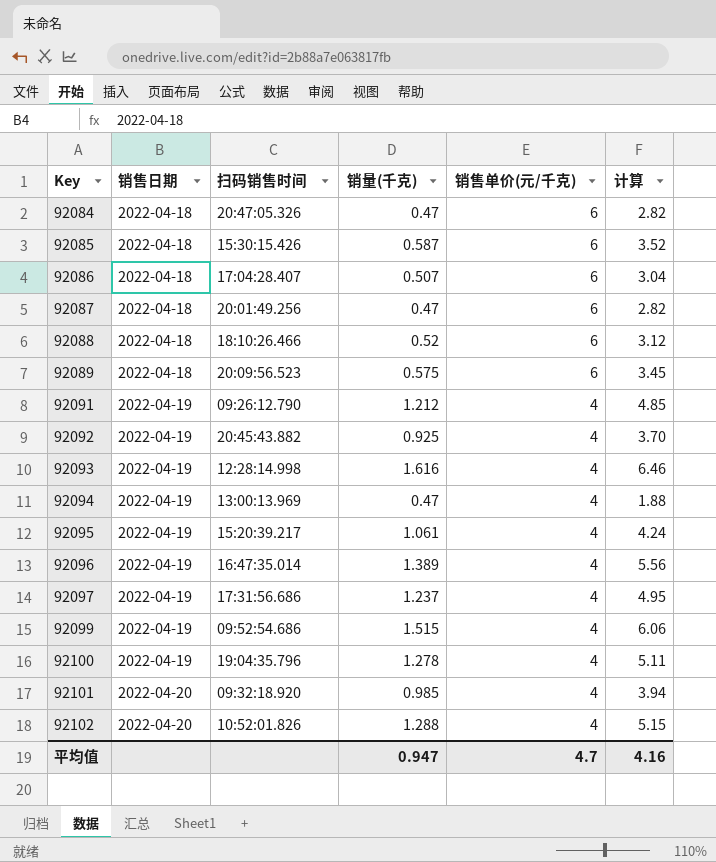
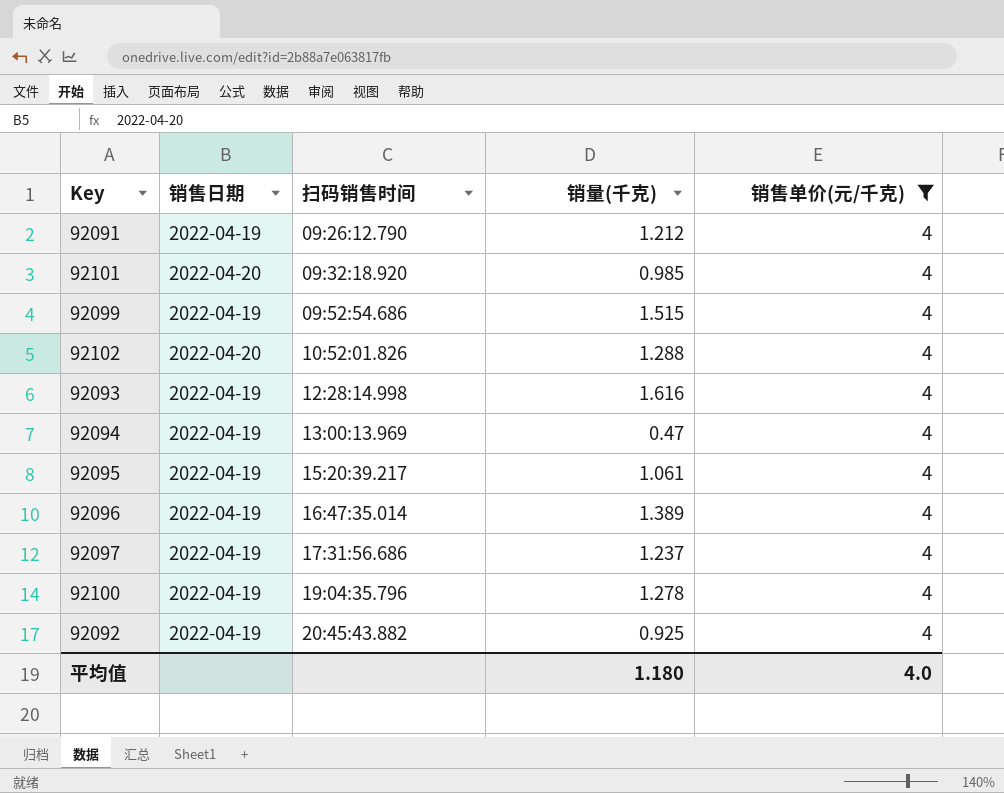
filter: none -> 销售单价(元/千克) = 4
row order: Key ascending -> 扫码销售时间 ascending
column 计算 | formula: [销量(千克)] * [销售单价(元/千克)] -> none
平均值 | 销量(千克): 0.947 -> 1.180
平均值 | 销售单价(元/千克): 4.7 -> 4.0

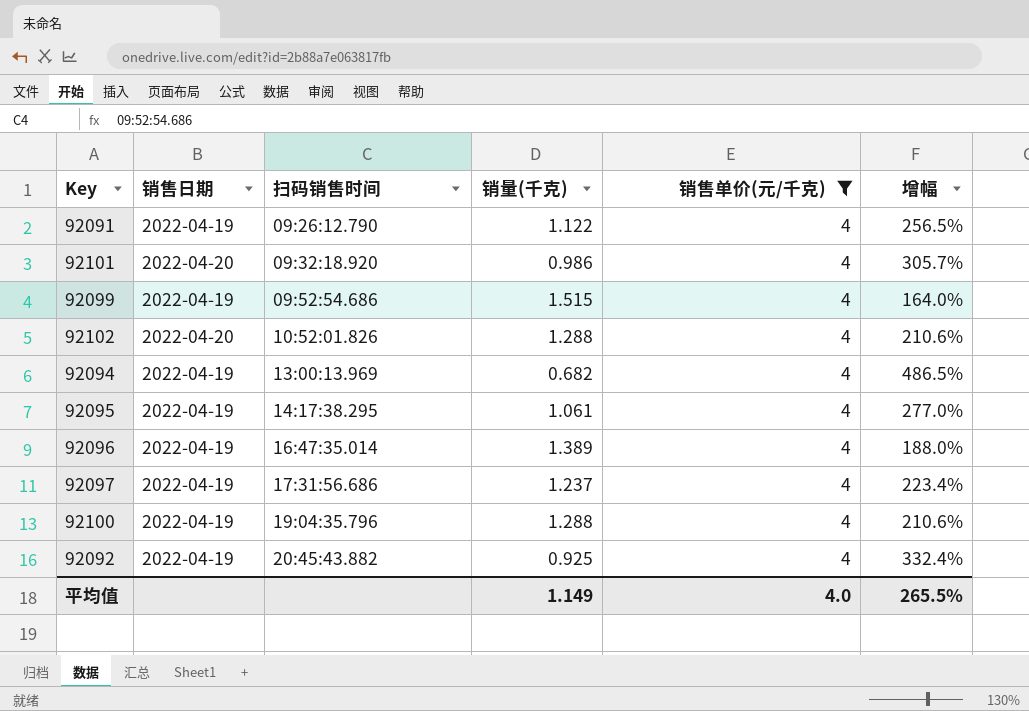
column 增幅 | formula: none -> ([销售单价(元/千克)] - [销量(千克)]) / [销量(千克)]
row 92093: 2022-04-19 | 12:28:14.998 | 1.616 | 4 -> none
92091 | 销量(千克): 1.212 -> 1.122
92101 | 销量(千克): 0.985 -> 0.986
92094 | 销量(千克): 0.47 -> 0.682
92095 | 扫码销售时间: 15:20:39.217 -> 14:17:38.295
92100 | 销量(千克): 1.278 -> 1.288
平均值 | 销量(千克): 1.180 -> 1.149

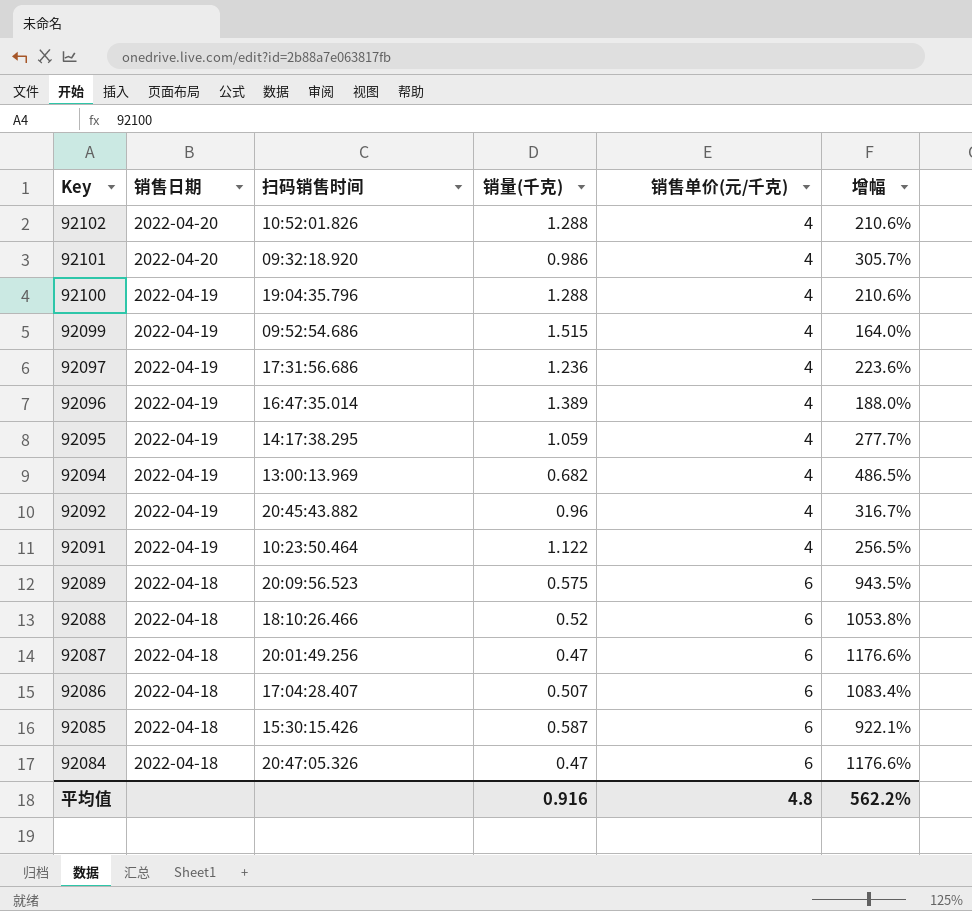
filter: 销售单价(元/千克) = 4 -> none
row order: 扫码销售时间 ascending -> Key descending
92097 | 销量(千克): 1.237 -> 1.236
92097 | 增幅: 223.4% -> 223.6%
92095 | 销量(千克): 1.061 -> 1.059
92095 | 增幅: 277.0% -> 277.7%
92092 | 销量(千克): 0.925 -> 0.96
92092 | 增幅: 332.4% -> 316.7%
92091 | 扫码销售时间: 09:26:12.790 -> 10:23:50.464
平均值 | 销量(千克): 1.149 -> 0.916
平均值 | 销售单价(元/千克): 4.0 -> 4.8
平均值 | 增幅: 265.5% -> 562.2%

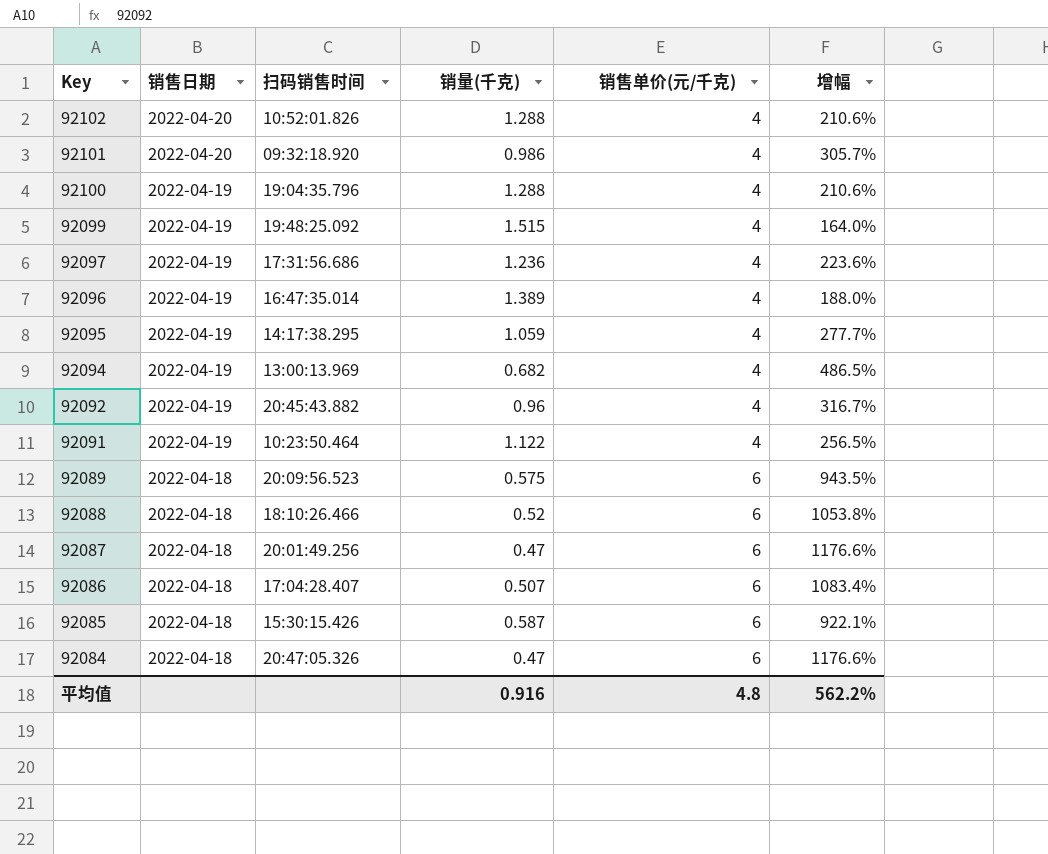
92099 | 扫码销售时间: 09:52:54.686 -> 19:48:25.092

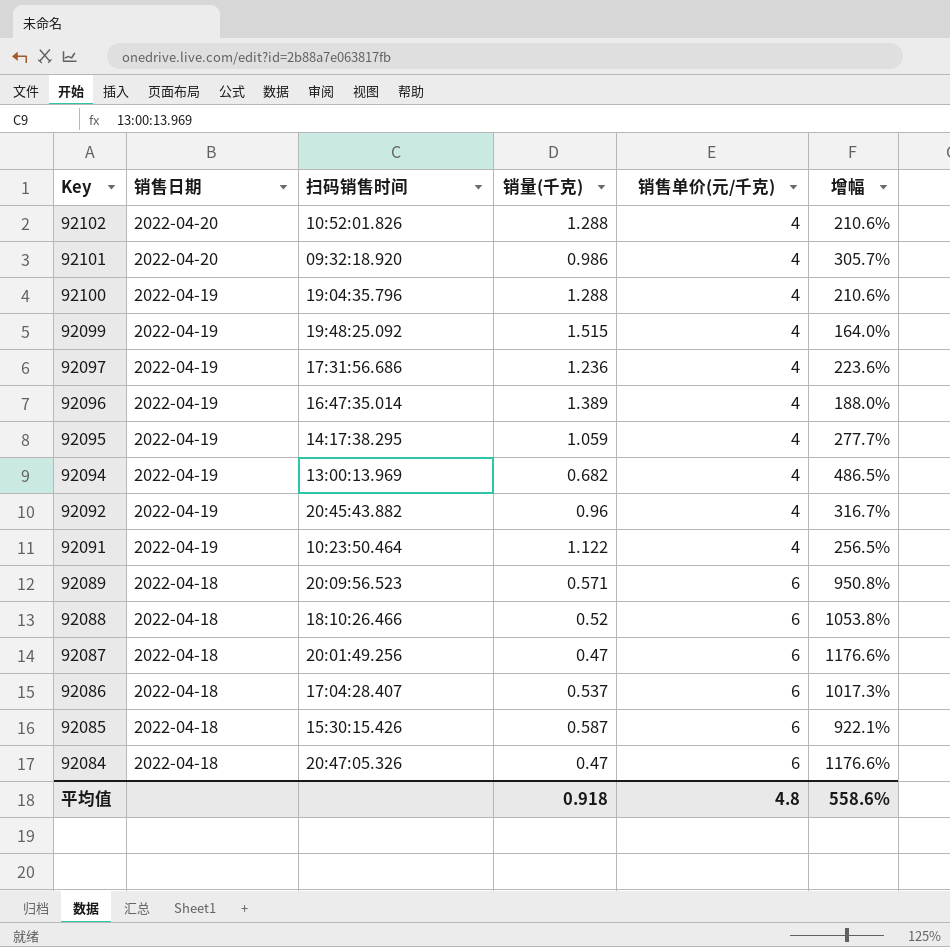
92089 | 销量(千克): 0.575 -> 0.571
92089 | 增幅: 943.5% -> 950.8%
92086 | 销量(千克): 0.507 -> 0.537
92086 | 增幅: 1083.4% -> 1017.3%
平均值 | 销量(千克): 0.916 -> 0.918
平均值 | 增幅: 562.2% -> 558.6%

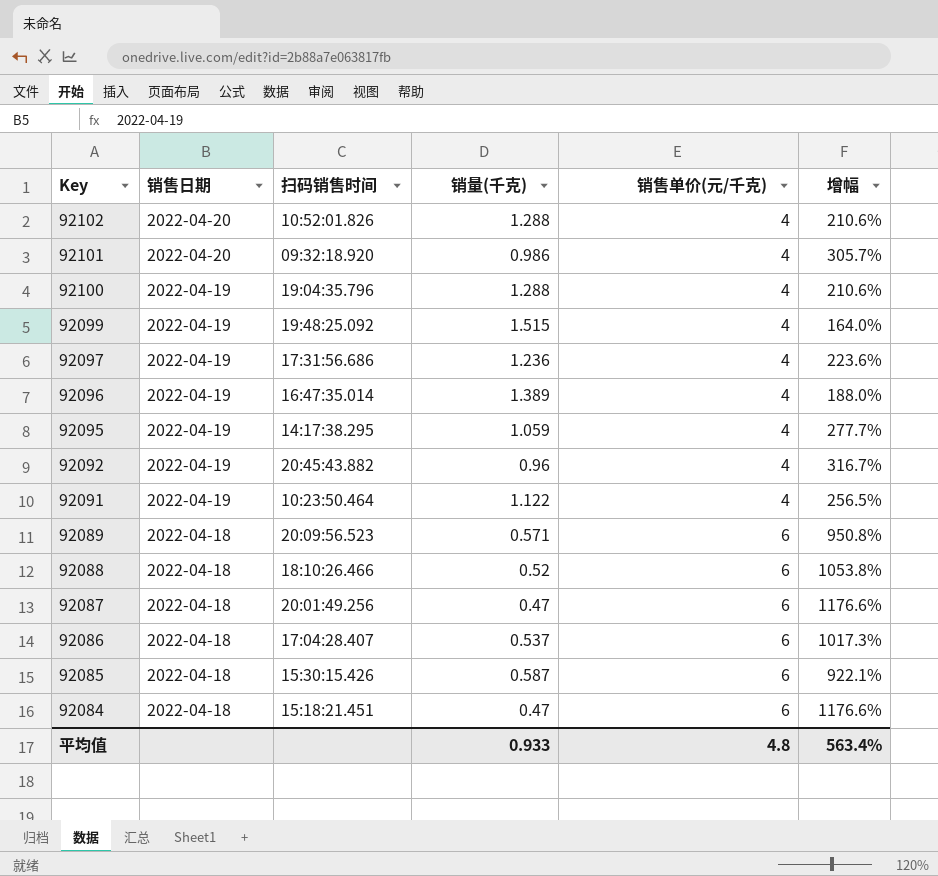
row 92094: 2022-04-19 | 13:00:13.969 | 0.682 | 4 | 486.5% -> none
92084 | 扫码销售时间: 20:47:05.326 -> 15:18:21.451
平均值 | 销量(千克): 0.918 -> 0.933
平均值 | 增幅: 558.6% -> 563.4%

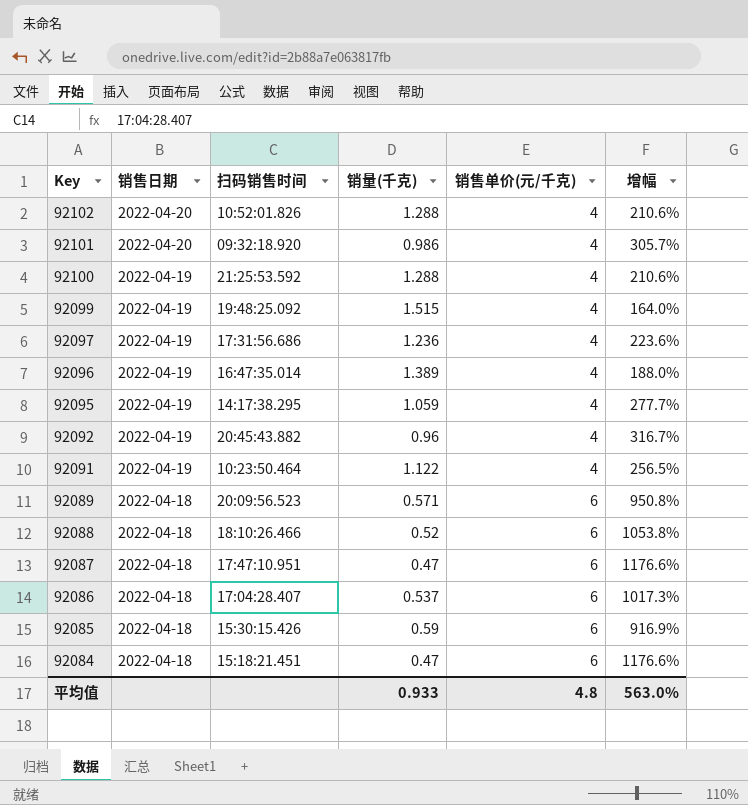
92100 | 扫码销售时间: 19:04:35.796 -> 21:25:53.592
92087 | 扫码销售时间: 20:01:49.256 -> 17:47:10.951
92085 | 销量(千克): 0.587 -> 0.59
92085 | 增幅: 922.1% -> 916.9%
平均值 | 增幅: 563.4% -> 563.0%

